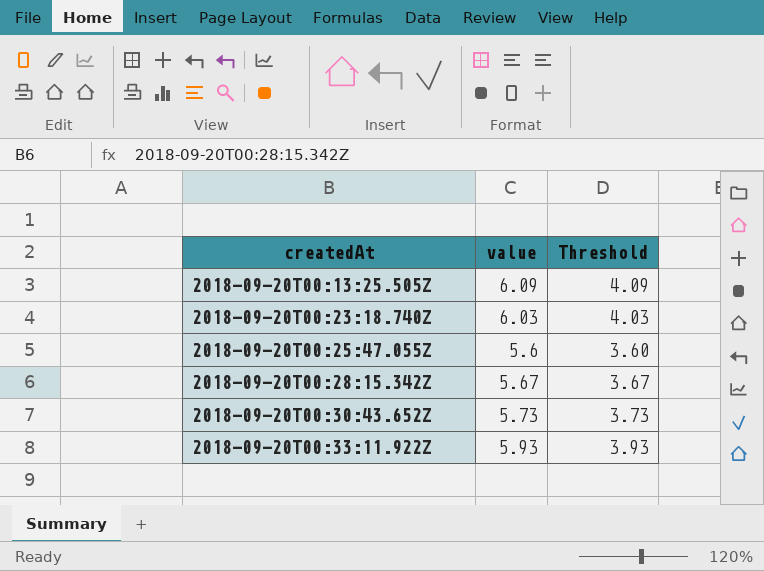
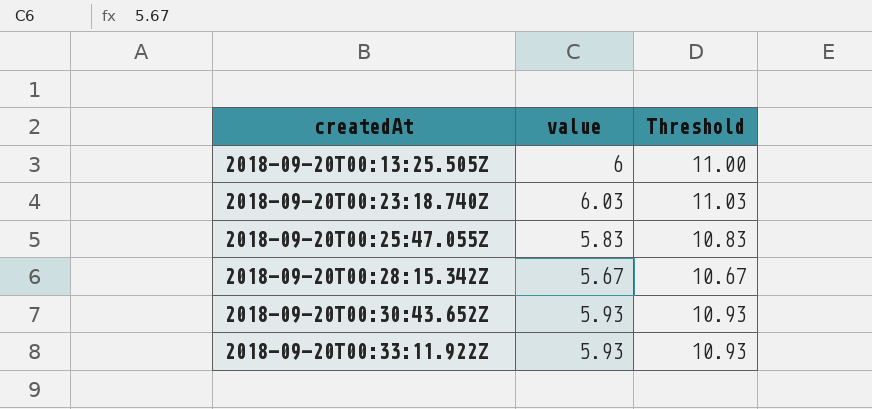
column Threshold | formula: [value] - 2 -> [value] + 5
2018-09-20T00:13:25.505Z | value: 6.09 -> 6
2018-09-20T00:25:47.055Z | value: 5.6 -> 5.83
2018-09-20T00:30:43.652Z | value: 5.73 -> 5.93

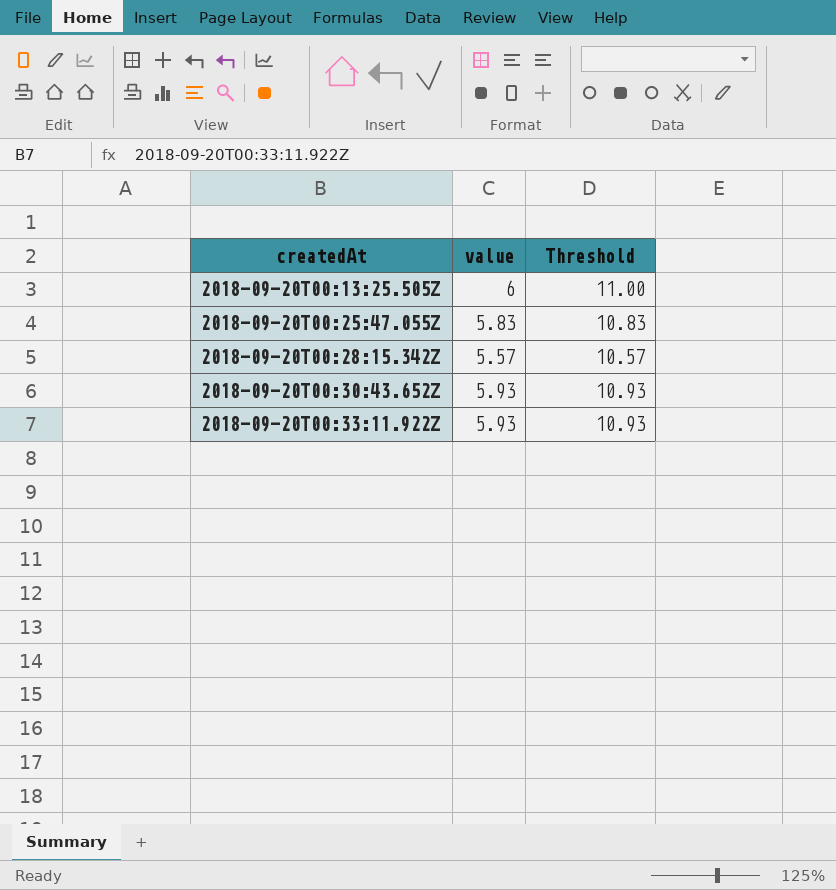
row 2018-09-20T00:23:18.740Z: 6.03 | 11.03 -> none
2018-09-20T00:28:15.342Z | value: 5.67 -> 5.57
2018-09-20T00:28:15.342Z | Threshold: 10.67 -> 10.57

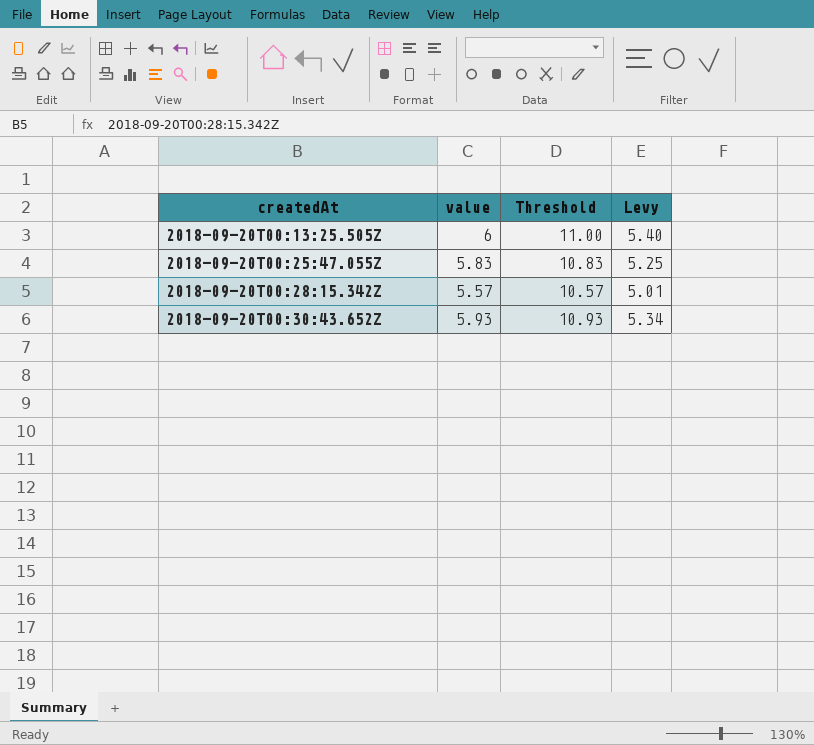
column Levy | formula: none -> [value] * 0.9
row 2018-09-20T00:33:11.922Z: 5.93 | 10.93 -> none

